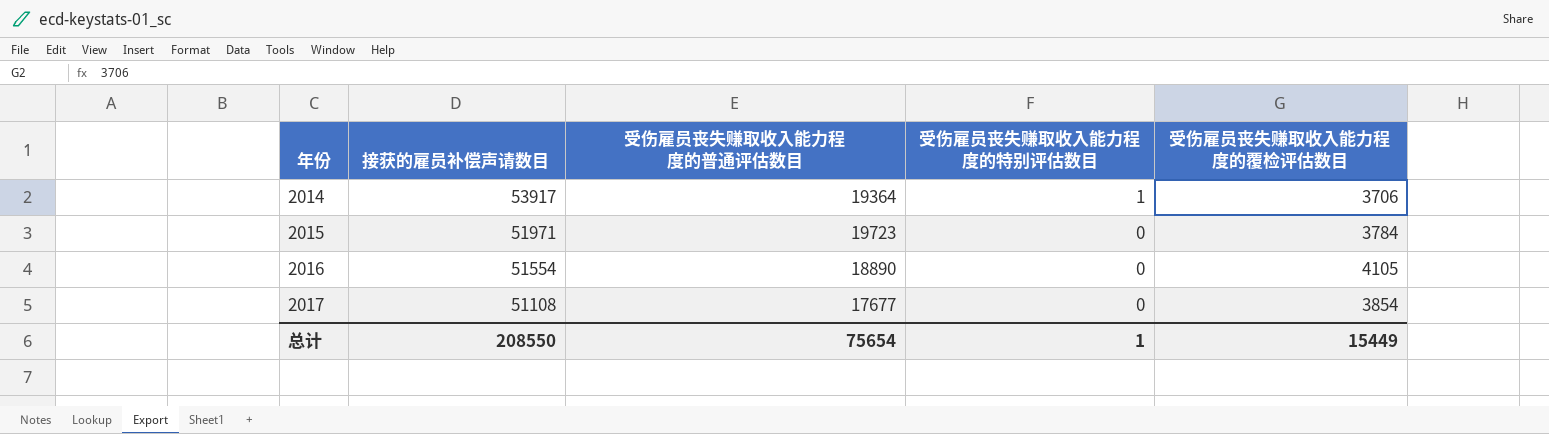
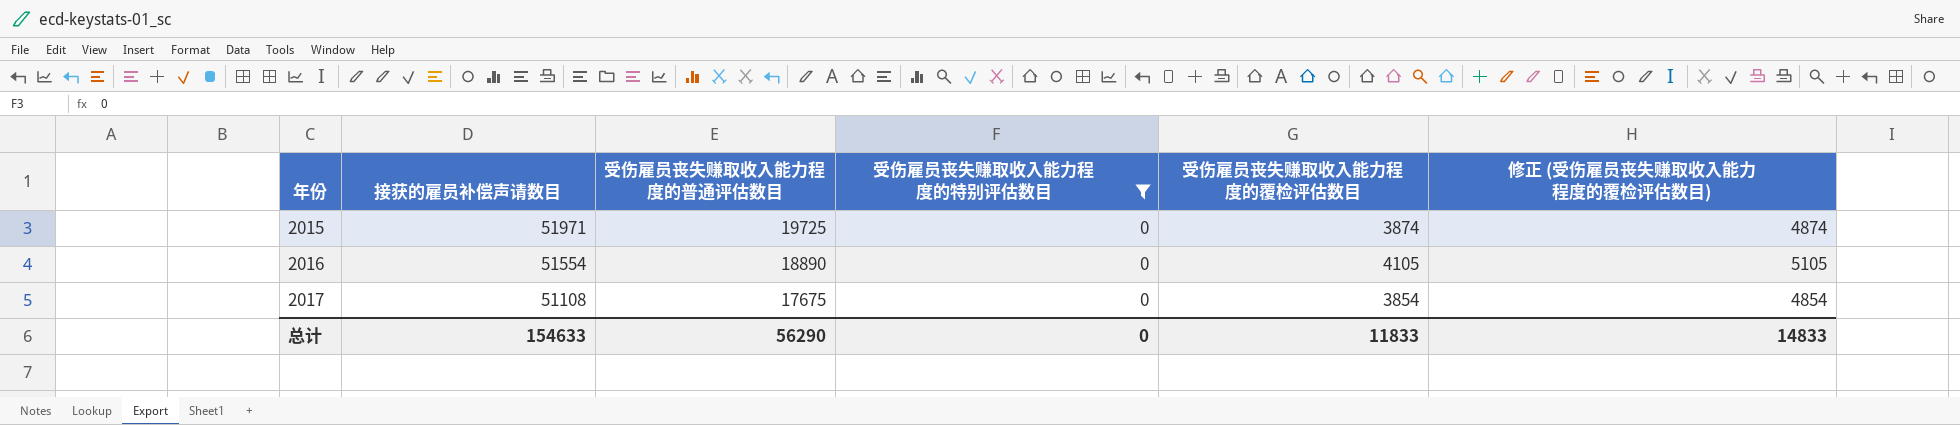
filter: none -> 受伤雇员丧失赚取收入能力程度的特别评估数目 = 0
column 修正 (受伤雇员丧失赚取收入能力程度的覆检评估数目) | formula: none -> [受伤雇员丧失赚取收入能力程度的覆检评估数目] + 1000
2015 | 受伤雇员丧失赚取收入能力程度的普通评估数目: 19723 -> 19725
2015 | 受伤雇员丧失赚取收入能力程度的覆检评估数目: 3784 -> 3874
2017 | 受伤雇员丧失赚取收入能力程度的普通评估数目: 17677 -> 17675
总计 | 接获的雇员补偿声请数目: 208550 -> 154633
总计 | 受伤雇员丧失赚取收入能力程度的普通评估数目: 75654 -> 56290
总计 | 受伤雇员丧失赚取收入能力程度的特别评估数目: 1 -> 0
总计 | 受伤雇员丧失赚取收入能力程度的覆检评估数目: 15449 -> 11833

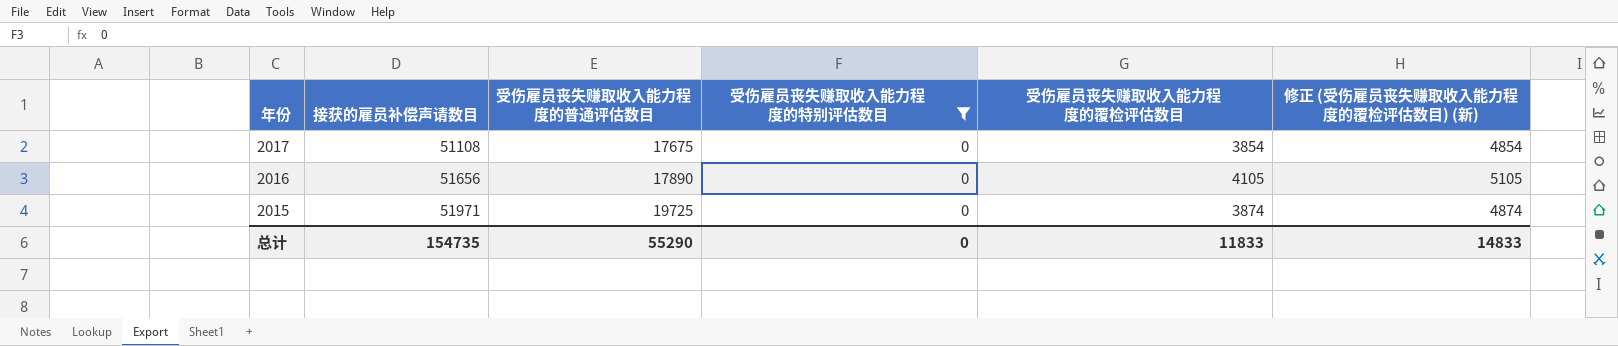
row order: 年份 ascending -> 年份 descending
column name: 修正 (受伤雇员丧失赚取收入能力程度的覆检评估数目) -> 修正 (受伤雇员丧失赚取收入能力程度的覆检评估数目) (新)
2016 | 接获的雇员补偿声请数目: 51554 -> 51656
2016 | 受伤雇员丧失赚取收入能力程度的普通评估数目: 18890 -> 17890
总计 | 接获的雇员补偿声请数目: 154633 -> 154735
总计 | 受伤雇员丧失赚取收入能力程度的普通评估数目: 56290 -> 55290

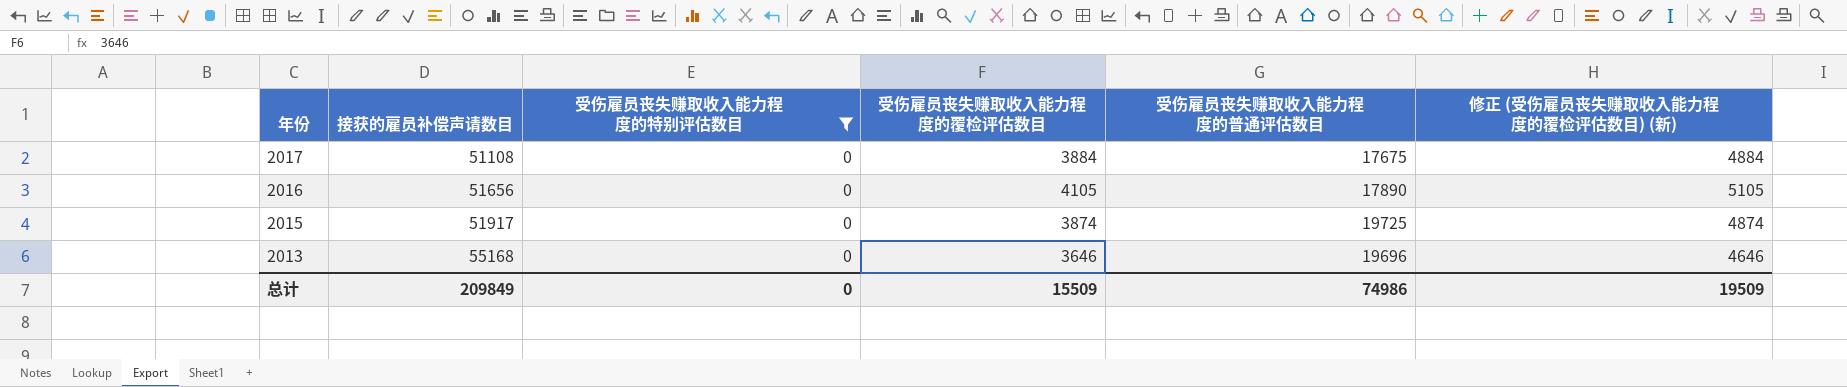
column 受伤雇员丧失赚取收入能力程度的普通评估数目 | position: 3 -> 5
2017 | 受伤雇员丧失赚取收入能力程度的覆检评估数目: 3854 -> 3884
2017 | 修正 (受伤雇员丧失赚取收入能力程度的覆检评估数目) (新): 4854 -> 4884
2015 | 接获的雇员补偿声请数目: 51971 -> 51917
row 2013: none -> 55168 | 0 | 3646 | 19696 | 4646
总计 | 接获的雇员补偿声请数目: 154735 -> 209849
总计 | 受伤雇员丧失赚取收入能力程度的覆检评估数目: 11833 -> 15509
总计 | 受伤雇员丧失赚取收入能力程度的普通评估数目: 55290 -> 74986
总计 | 修正 (受伤雇员丧失赚取收入能力程度的覆检评估数目) (新): 14833 -> 19509

